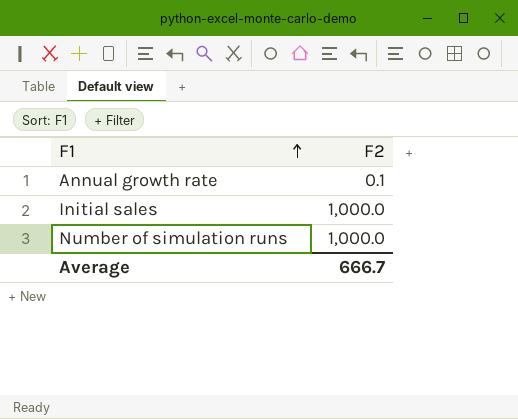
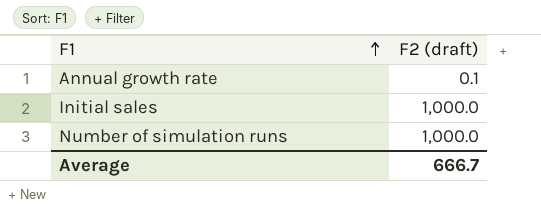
column name: F2 -> F2 (draft)

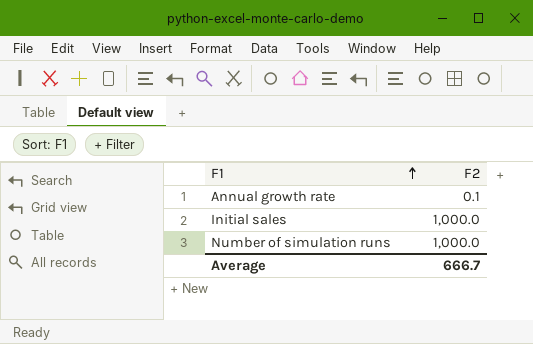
column name: F2 (draft) -> F2

